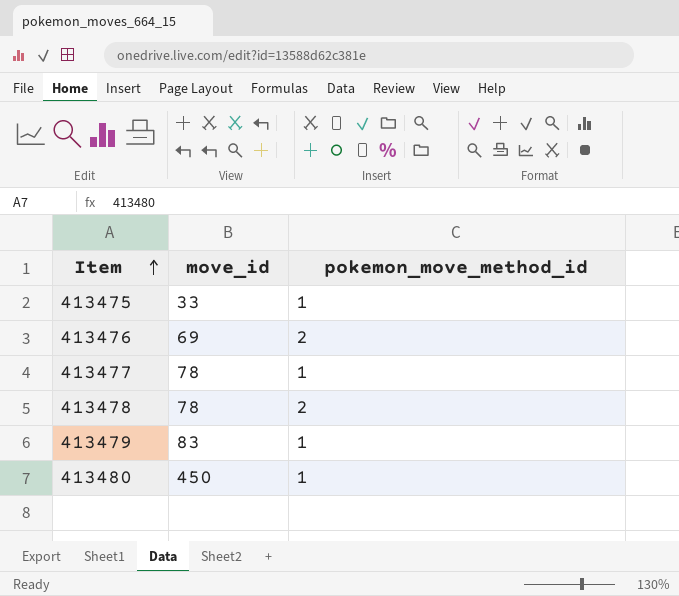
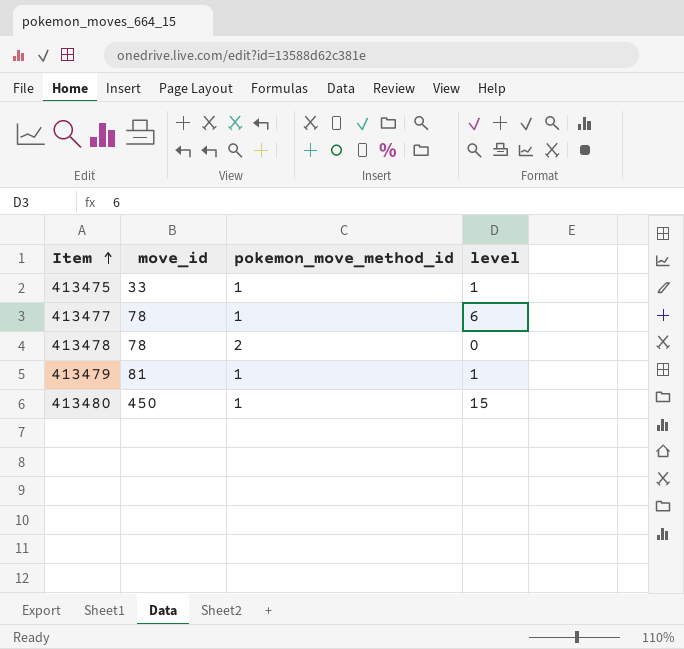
column level | position: none -> 4
row 413476: 69 | 2 -> none
413479 | move_id: 83 -> 81

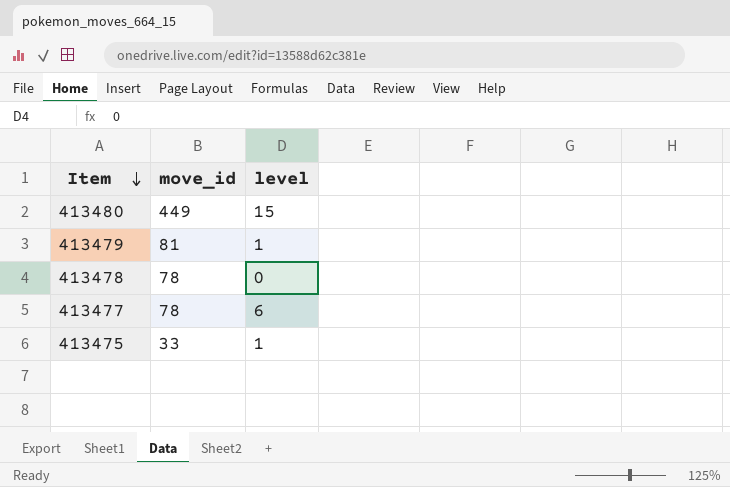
row order: Item ascending -> Item descending
column pokemon_move_method_id | position: 3 -> none
413480 | move_id: 450 -> 449

